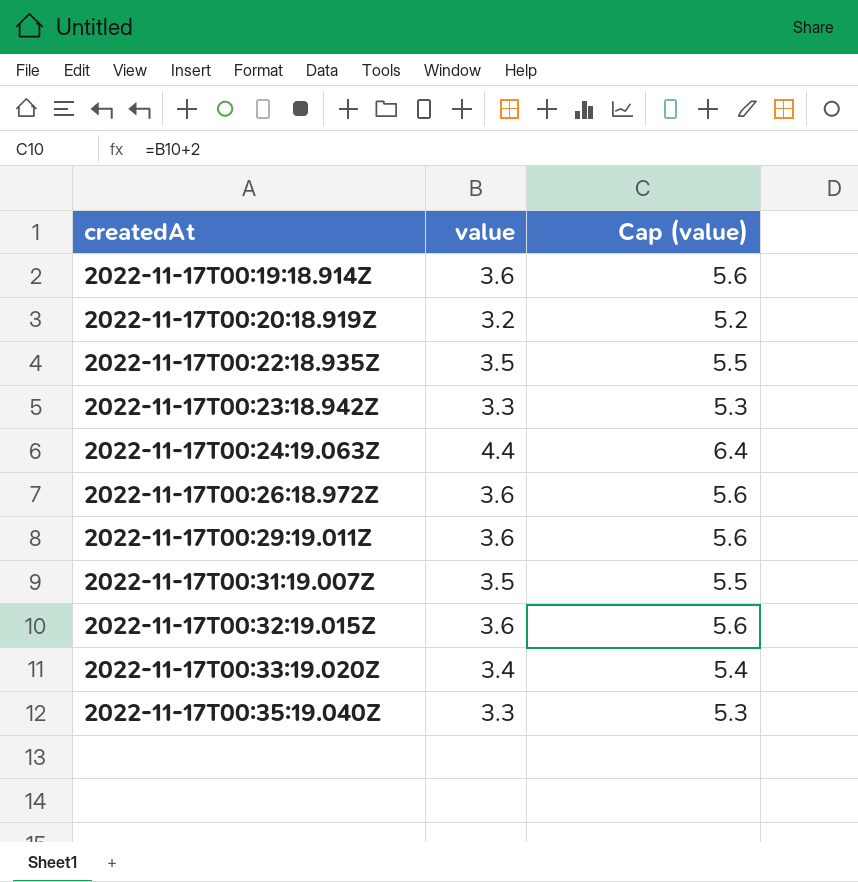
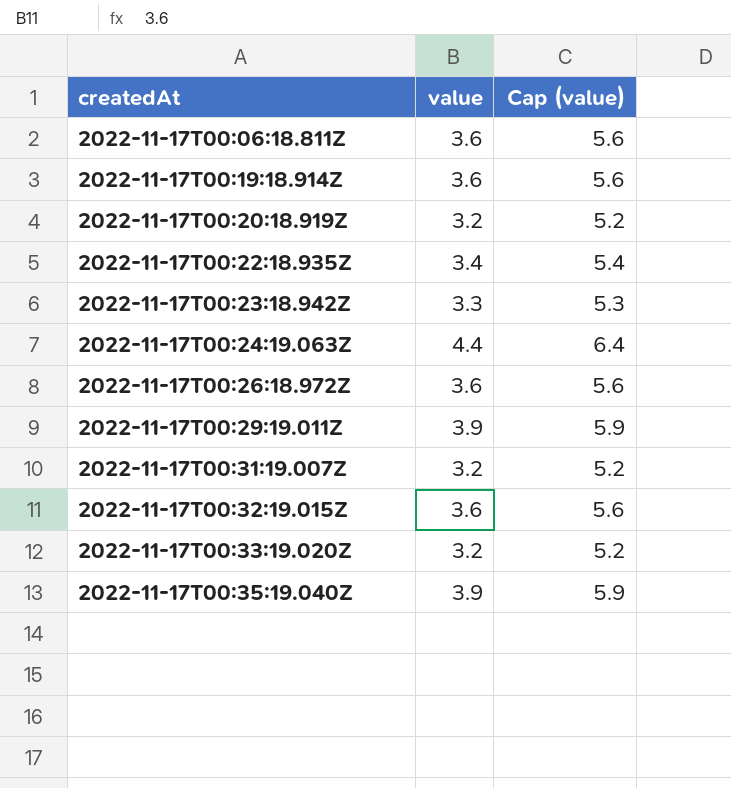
row 2022-11-17T00:06:18.811Z: none -> 3.6 | 5.6
2022-11-17T00:22:18.935Z | value: 3.5 -> 3.4
2022-11-17T00:22:18.935Z | Cap (value): 5.5 -> 5.4
2022-11-17T00:29:19.011Z | value: 3.6 -> 3.9
2022-11-17T00:29:19.011Z | Cap (value): 5.6 -> 5.9
2022-11-17T00:31:19.007Z | value: 3.5 -> 3.2
2022-11-17T00:31:19.007Z | Cap (value): 5.5 -> 5.2
2022-11-17T00:33:19.020Z | value: 3.4 -> 3.2
2022-11-17T00:33:19.020Z | Cap (value): 5.4 -> 5.2
2022-11-17T00:35:19.040Z | value: 3.3 -> 3.9
2022-11-17T00:35:19.040Z | Cap (value): 5.3 -> 5.9

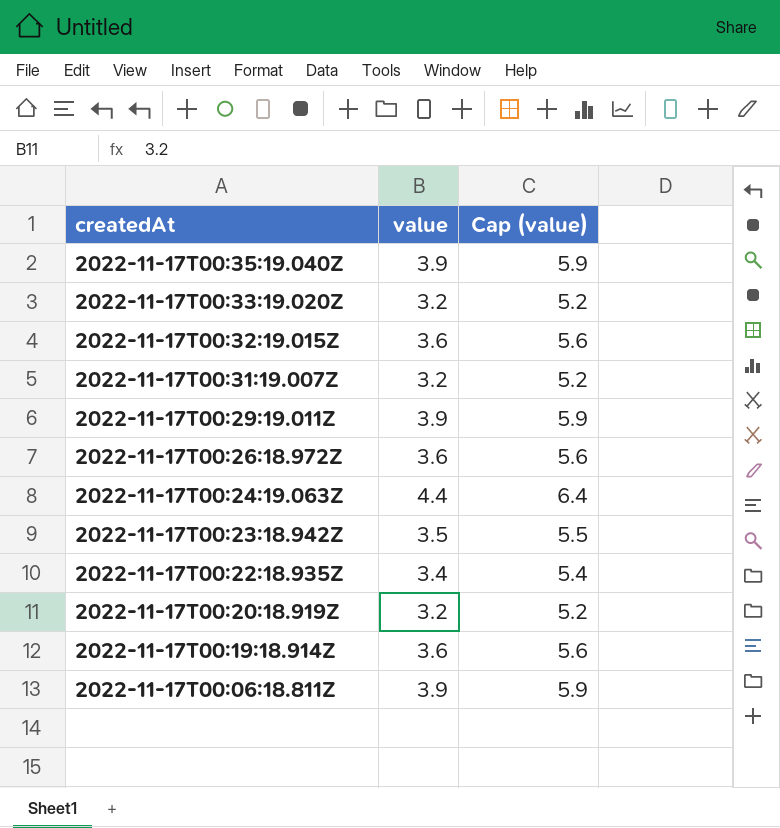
row order: createdAt ascending -> createdAt descending
2022-11-17T00:23:18.942Z | value: 3.3 -> 3.5
2022-11-17T00:23:18.942Z | Cap (value): 5.3 -> 5.5
2022-11-17T00:06:18.811Z | value: 3.6 -> 3.9
2022-11-17T00:06:18.811Z | Cap (value): 5.6 -> 5.9

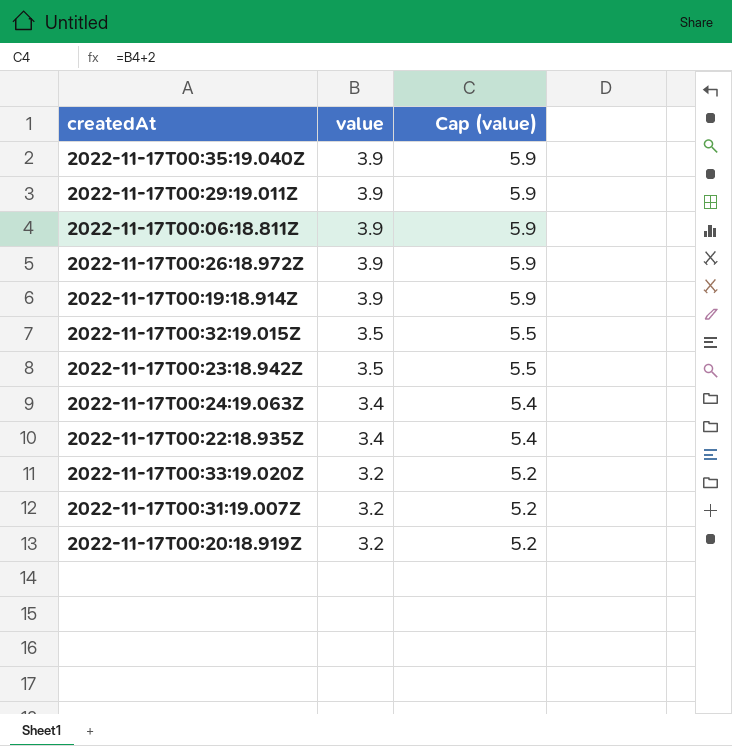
row order: createdAt descending -> value descending
2022-11-17T00:26:18.972Z | value: 3.6 -> 3.9
2022-11-17T00:26:18.972Z | Cap (value): 5.6 -> 5.9
2022-11-17T00:19:18.914Z | value: 3.6 -> 3.9
2022-11-17T00:19:18.914Z | Cap (value): 5.6 -> 5.9
2022-11-17T00:32:19.015Z | value: 3.6 -> 3.5
2022-11-17T00:32:19.015Z | Cap (value): 5.6 -> 5.5
2022-11-17T00:24:19.063Z | value: 4.4 -> 3.4
2022-11-17T00:24:19.063Z | Cap (value): 6.4 -> 5.4

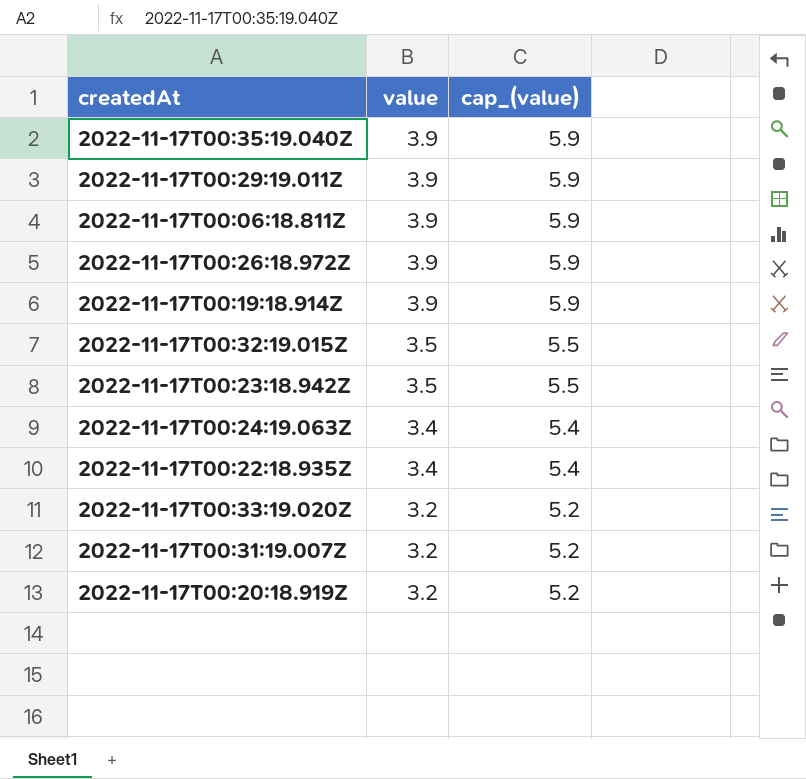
column name: Cap (value) -> cap_(value)

